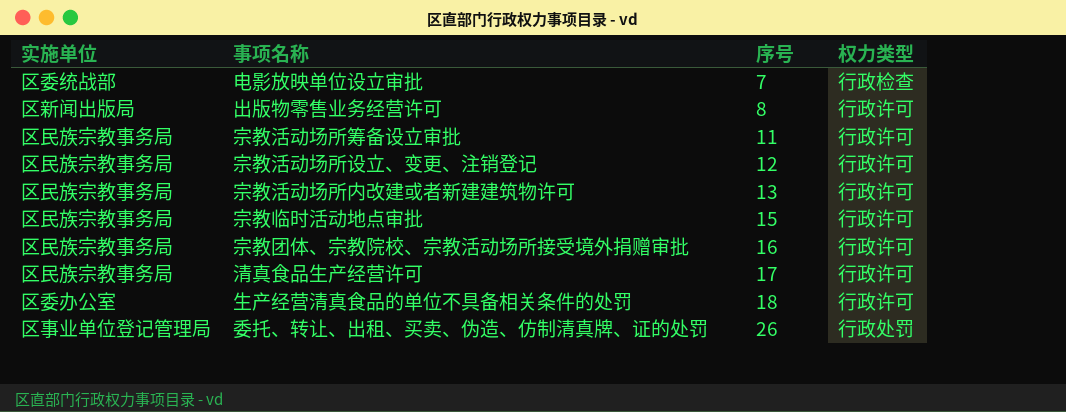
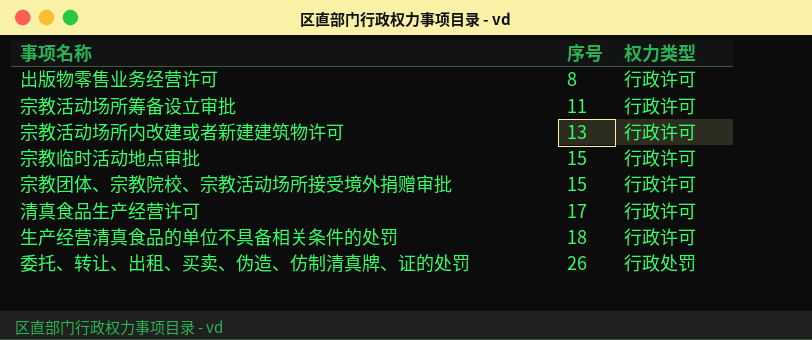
column 实施单位 | position: 1 -> none
row 电影放映单位设立审批: 区委统战部 | 7 | 行政检查 -> none
row 宗教活动场所设立、变更、注销登记: 区民族宗教事务局 | 12 | 行政许可 -> none
宗教团体、宗教院校、宗教活动场所接受境外捐赠审批 | 序号: 16 -> 15

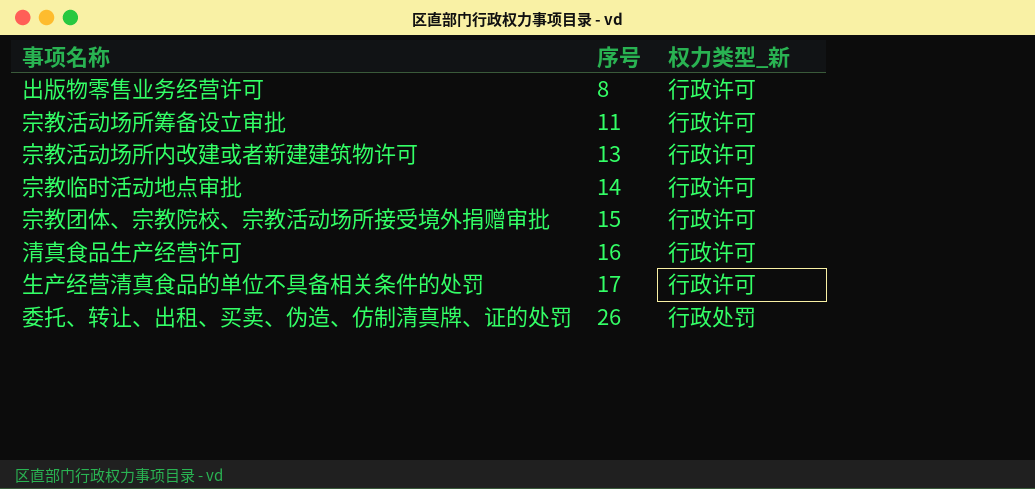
column name: 权力类型 -> 权力类型_新
宗教临时活动地点审批 | 序号: 15 -> 14
清真食品生产经营许可 | 序号: 17 -> 16
生产经营清真食品的单位不具备相关条件的处罚 | 序号: 18 -> 17

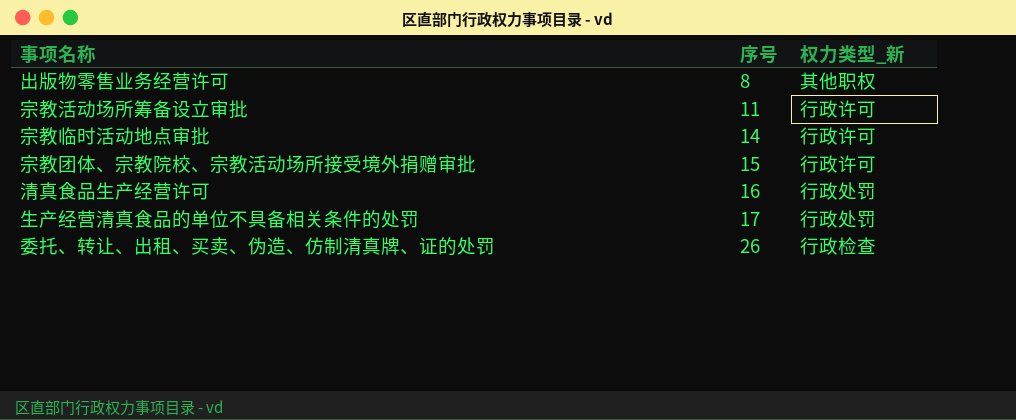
row 宗教活动场所内改建或者新建建筑物许可: 13 | 行政许可 -> none
出版物零售业务经营许可 | 权力类型_新: 行政许可 -> 其他职权
清真食品生产经营许可 | 权力类型_新: 行政许可 -> 行政处罚
生产经营清真食品的单位不具备相关条件的处罚 | 权力类型_新: 行政许可 -> 行政处罚
委托、转让、出租、买卖、伪造、仿制清真牌、证的处罚 | 权力类型_新: 行政处罚 -> 行政检查

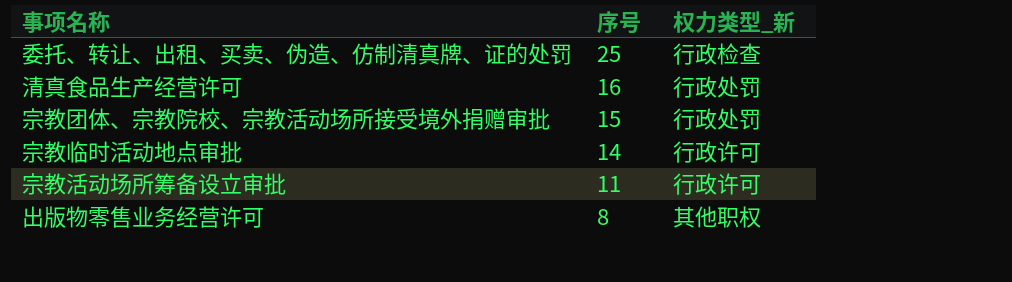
row order: 序号 ascending -> 序号 descending
row 生产经营清真食品的单位不具备相关条件的处罚: 17 | 行政处罚 -> none
委托、转让、出租、买卖、伪造、仿制清真牌、证的处罚 | 序号: 26 -> 25
宗教团体、宗教院校、宗教活动场所接受境外捐赠审批 | 权力类型_新: 行政许可 -> 行政处罚

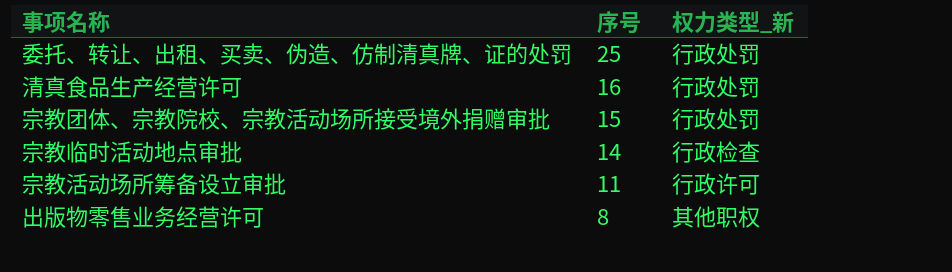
委托、转让、出租、买卖、伪造、仿制清真牌、证的处罚 | 权力类型_新: 行政检查 -> 行政处罚
宗教临时活动地点审批 | 权力类型_新: 行政许可 -> 行政检查

